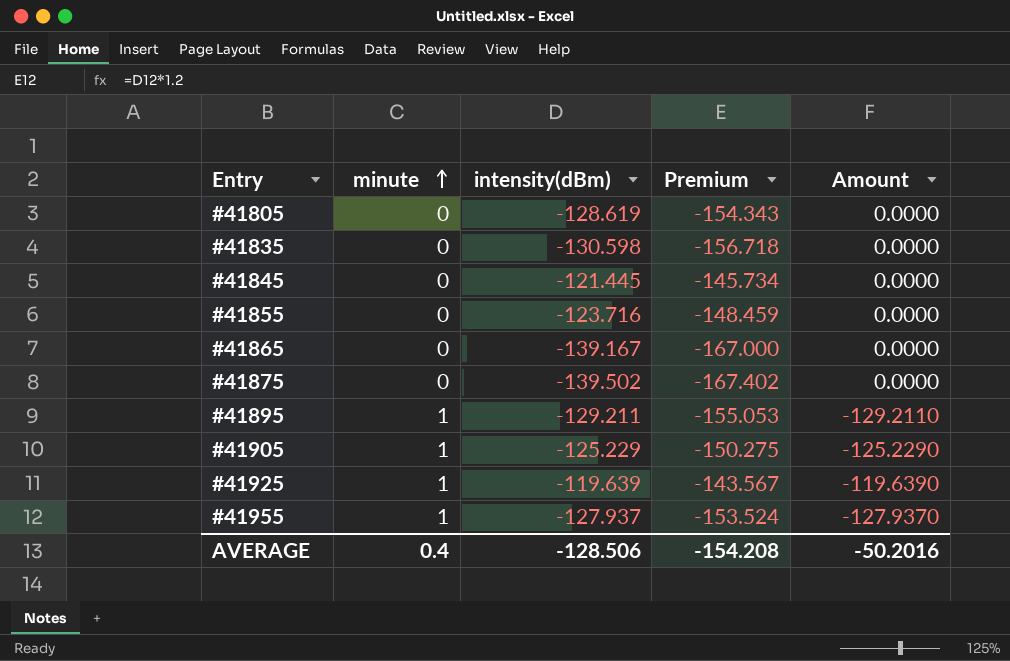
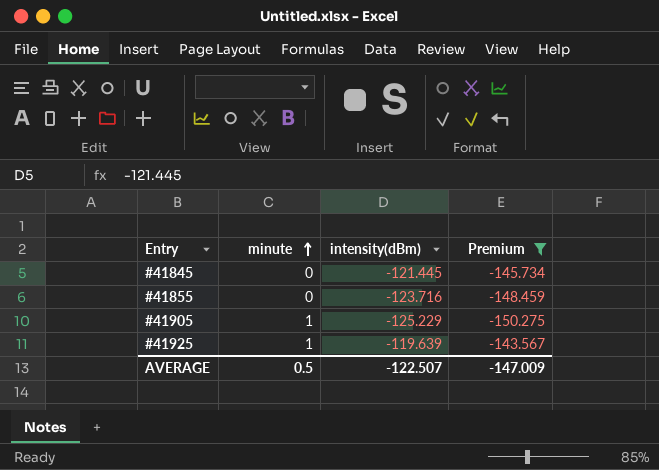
filter: none -> Premium >= -150.275
column Amount | formula: [minute] * [intensity(dBm)] -> none
AVERAGE | minute: 0.4 -> 0.5
AVERAGE | intensity(dBm): -128.506 -> -122.507
AVERAGE | Premium: -154.208 -> -147.009

